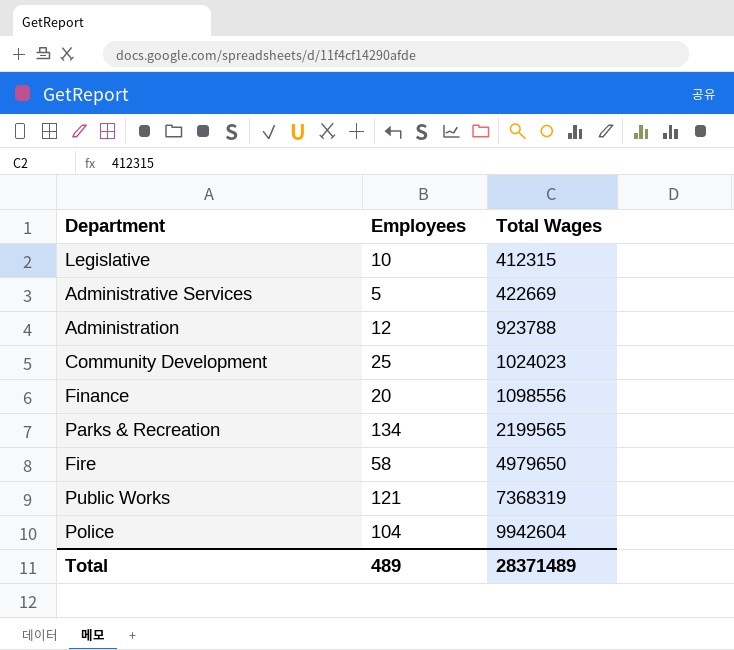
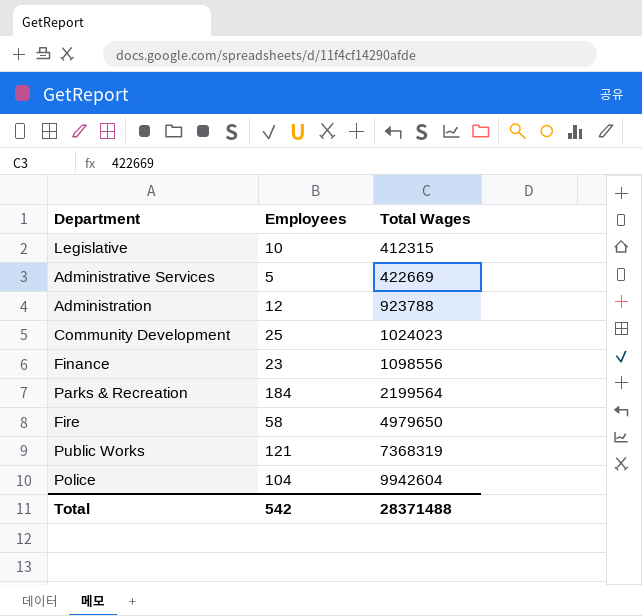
Finance | Employees: 20 -> 23
Parks & Recreation | Employees: 134 -> 184
Parks & Recreation | Total Wages: 2199565 -> 2199564
Total | Employees: 489 -> 542
Total | Total Wages: 28371489 -> 28371488

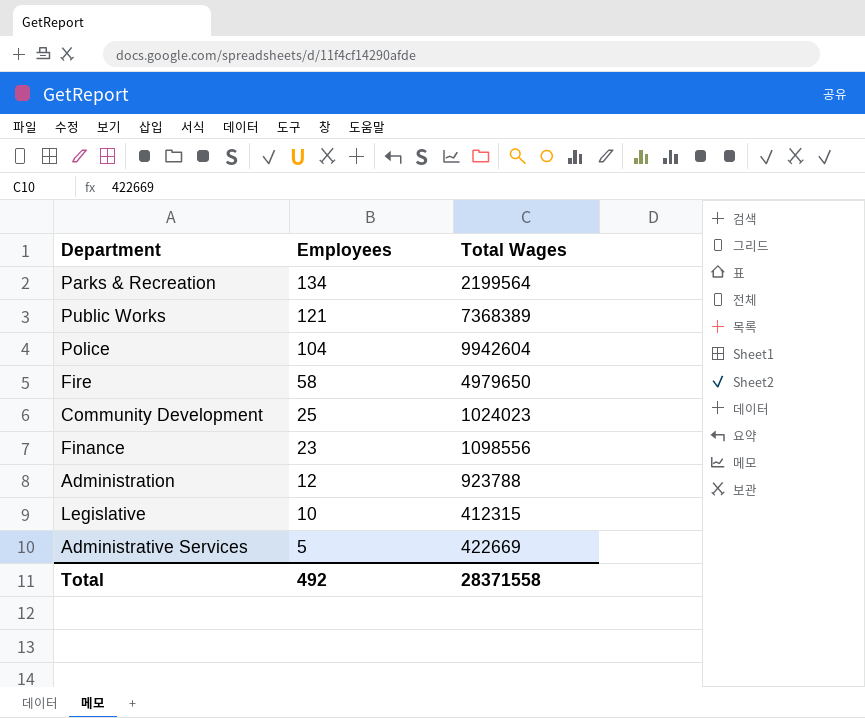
row order: Total Wages ascending -> Employees descending
Parks & Recreation | Employees: 184 -> 134
Public Works | Total Wages: 7368319 -> 7368389
Total | Employees: 542 -> 492
Total | Total Wages: 28371488 -> 28371558

